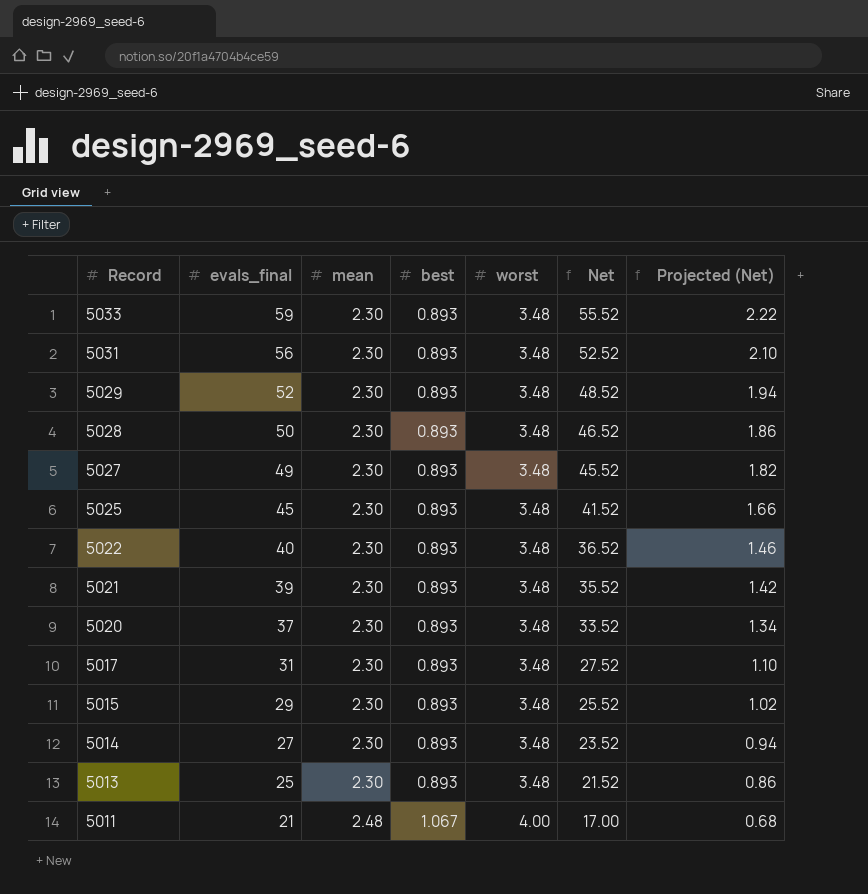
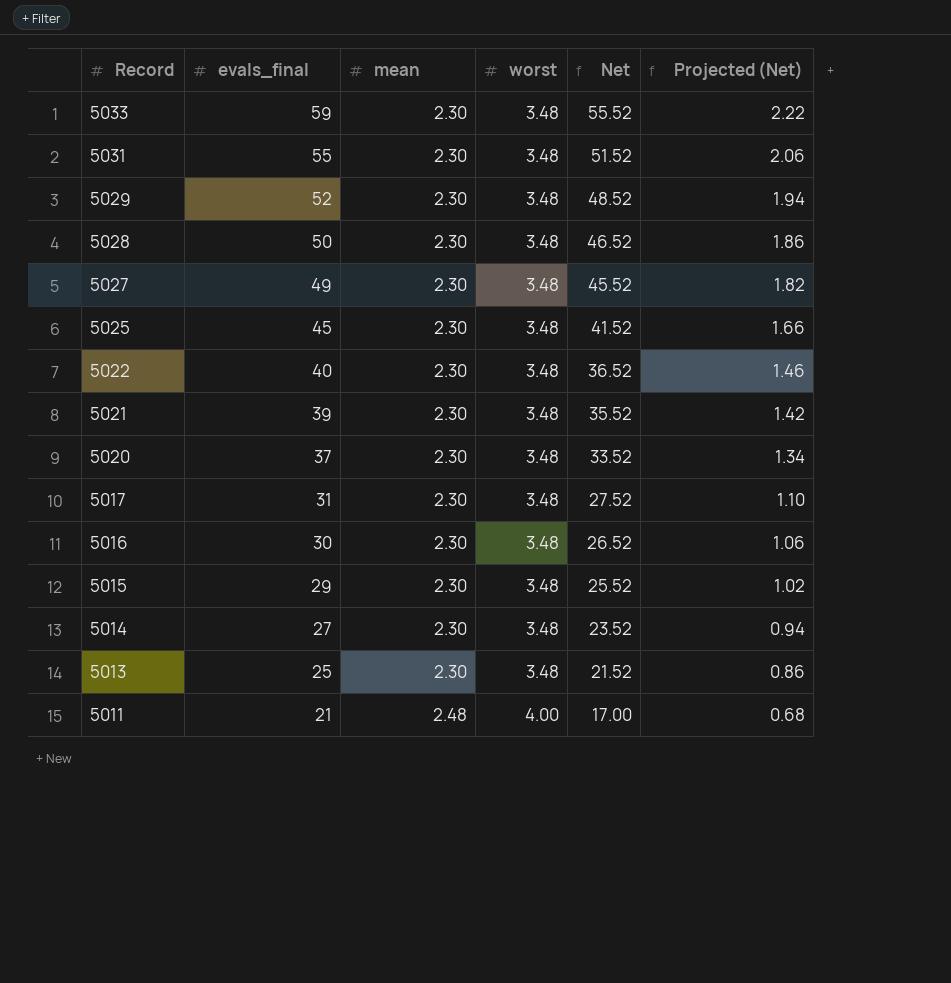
column best | position: 4 -> none
5031 | evals_final: 56 -> 55
5031 | Net: 52.52 -> 51.52
5031 | Projected (Net): 2.10 -> 2.06
row 5016: none -> 30 | 2.30 | 3.48 | 26.52 | 1.06

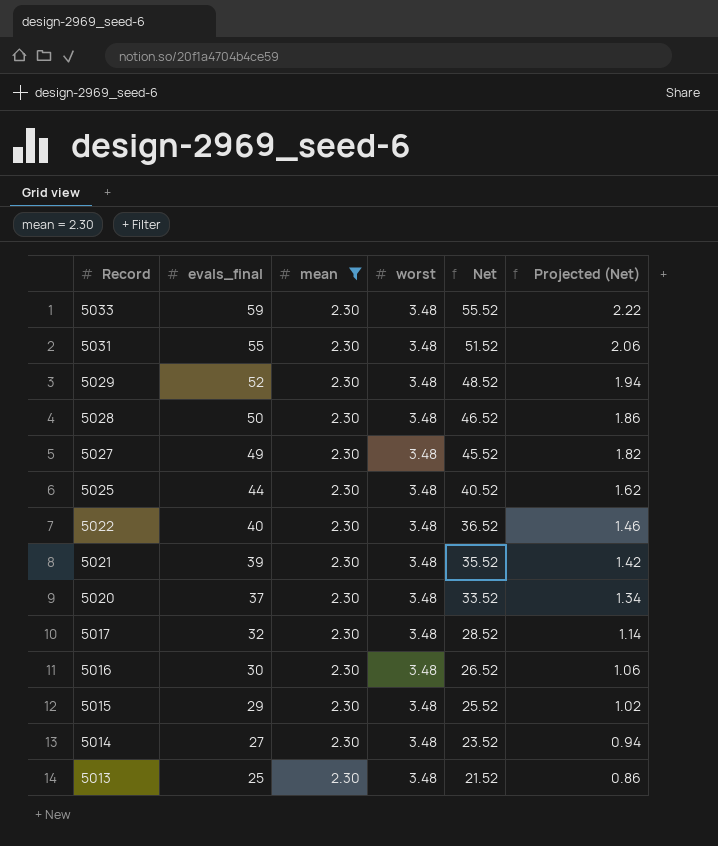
filter: none -> mean = 2.30
5025 | evals_final: 45 -> 44
5025 | Net: 41.52 -> 40.52
5025 | Projected (Net): 1.66 -> 1.62
5017 | evals_final: 31 -> 32
5017 | Net: 27.52 -> 28.52
5017 | Projected (Net): 1.10 -> 1.14

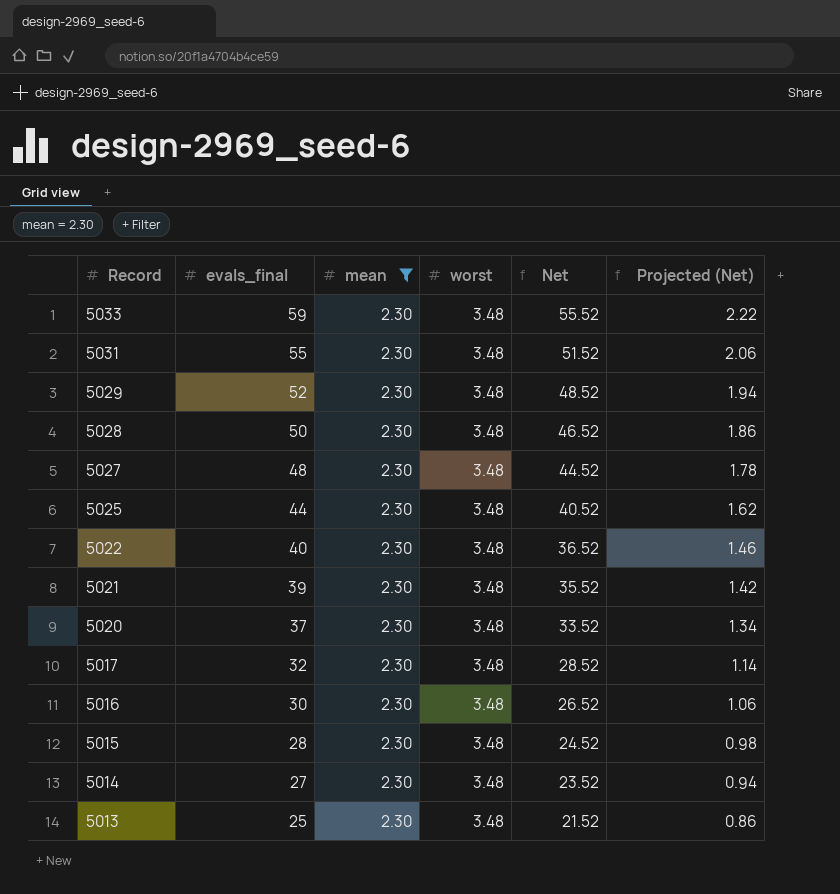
5027 | evals_final: 49 -> 48
5027 | Net: 45.52 -> 44.52
5027 | Projected (Net): 1.82 -> 1.78
5015 | evals_final: 29 -> 28
5015 | Net: 25.52 -> 24.52
5015 | Projected (Net): 1.02 -> 0.98

